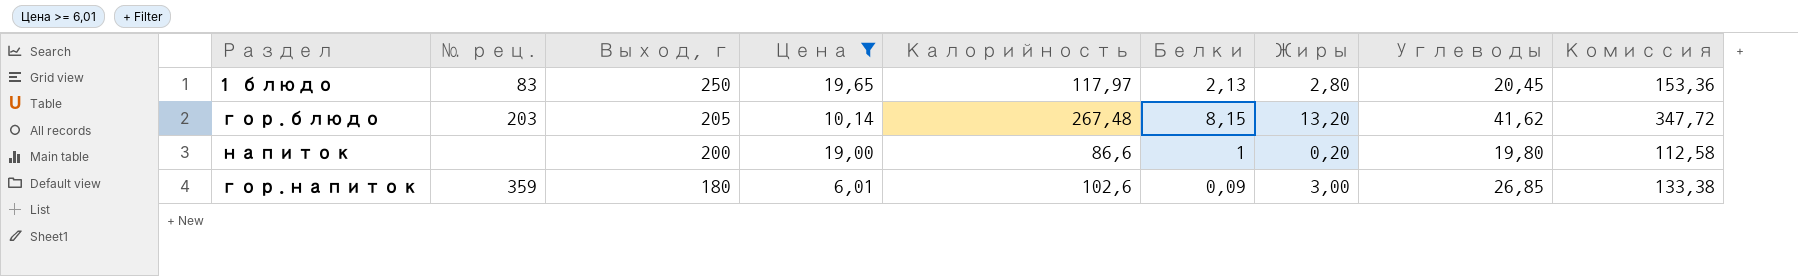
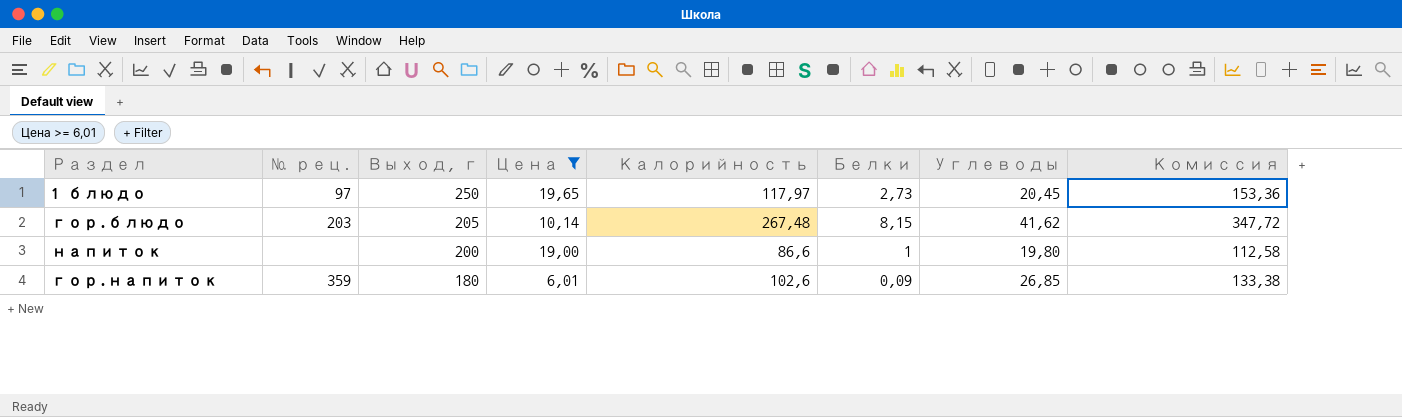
column Жиры | position: 7 -> none
1 блюдо | № рец.: 83 -> 97
1 блюдо | Белки: 2,13 -> 2,73

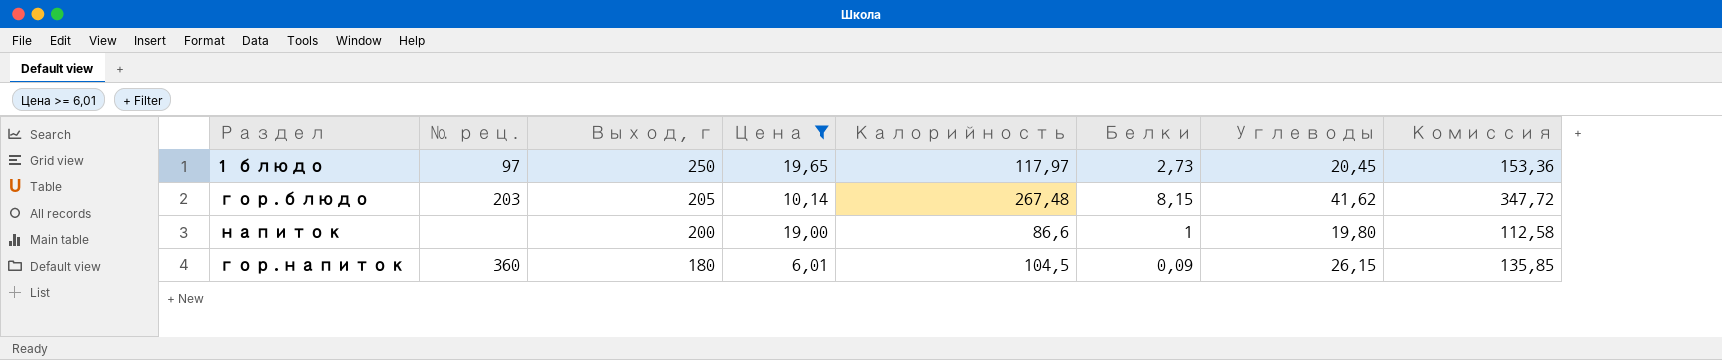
гор.напиток | № рец.: 359 -> 360
гор.напиток | Калорийность: 102,6 -> 104,5
гор.напиток | Углеводы: 26,85 -> 26,15
гор.напиток | Комиссия: 133,38 -> 135,85

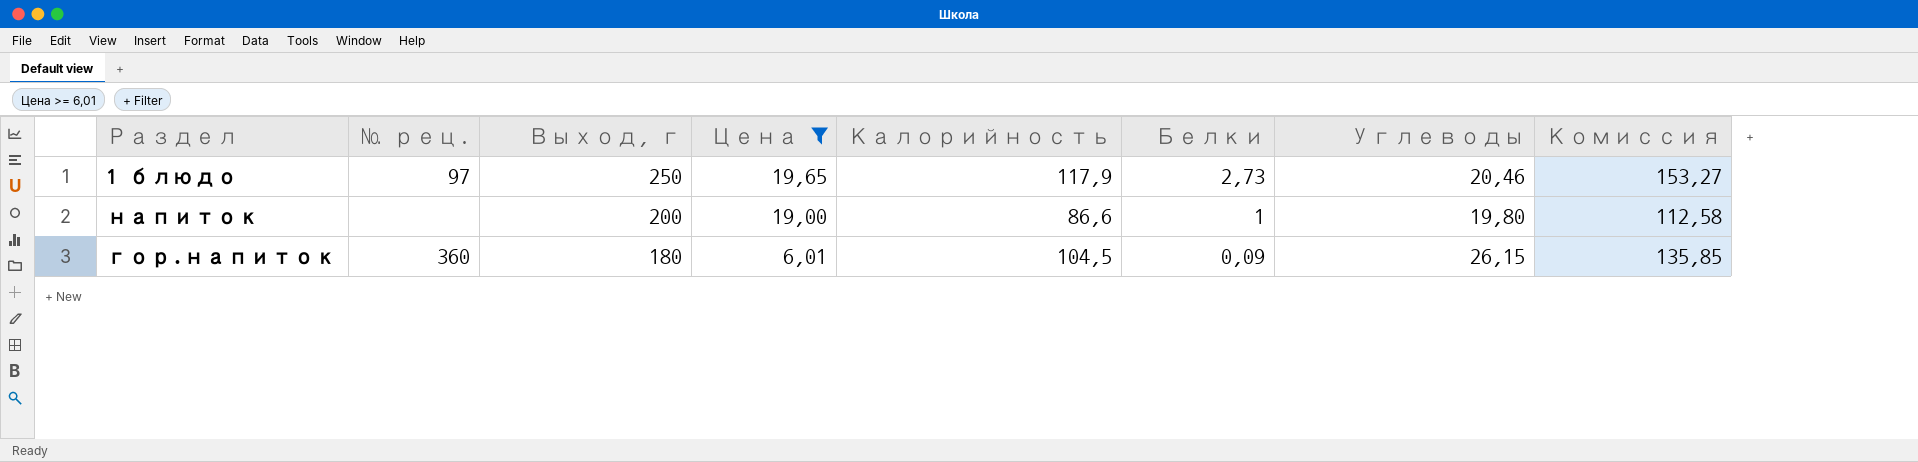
row гор.блюдо: 203 | 205 | 10,14 | 267,48 | 8,15 | 41,62 | 347,72 -> none
1 блюдо | Калорийность: 117,97 -> 117,9
1 блюдо | Углеводы: 20,45 -> 20,46
1 блюдо | Комиссия: 153,36 -> 153,27

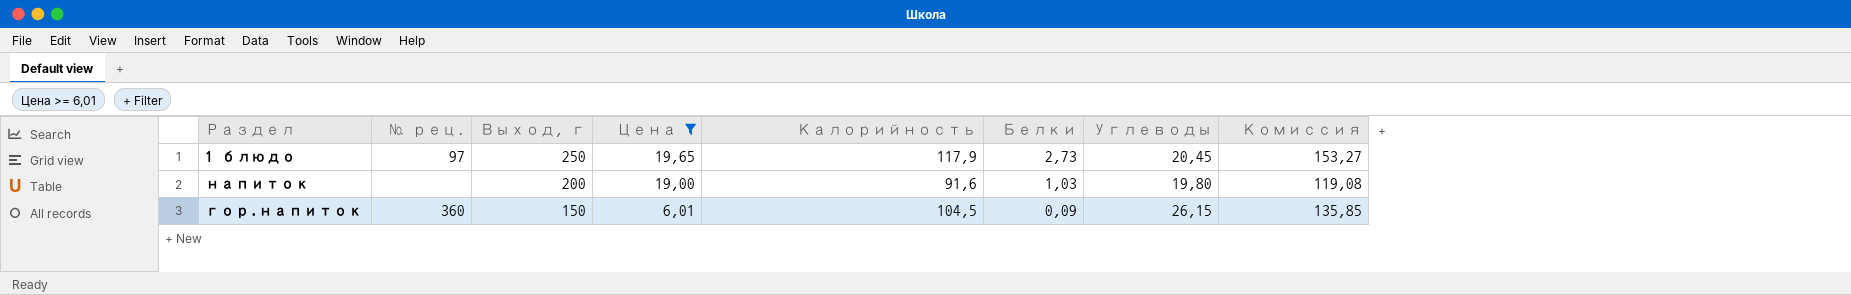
1 блюдо | Углеводы: 20,46 -> 20,45
напиток | Калорийность: 86,6 -> 91,6
напиток | Белки: 1 -> 1,03
напиток | Комиссия: 112,58 -> 119,08
гор.напиток | Выход, г: 180 -> 150

